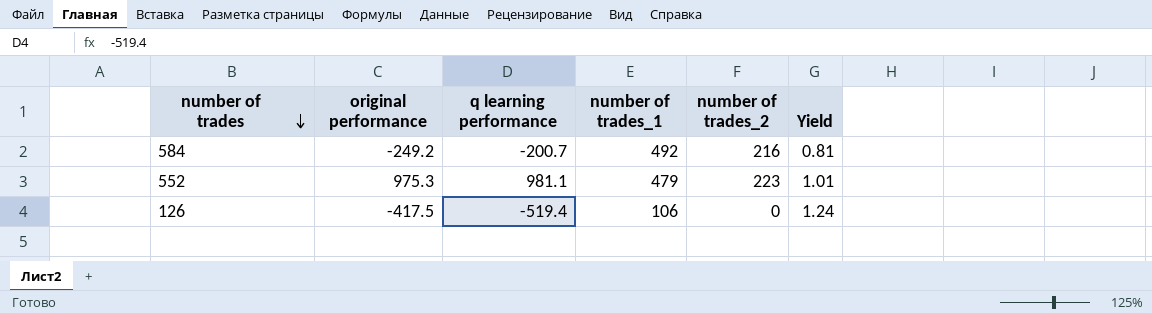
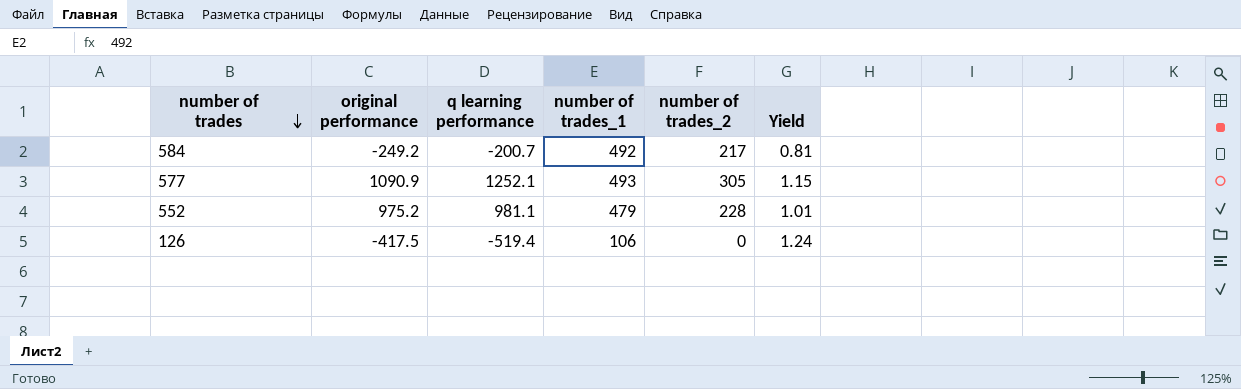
584 | number of trades_2: 216 -> 217
row 577: none -> 1090.9 | 1252.1 | 493 | 305 | 1.15
552 | original performance: 975.3 -> 975.2
552 | number of trades_2: 223 -> 228

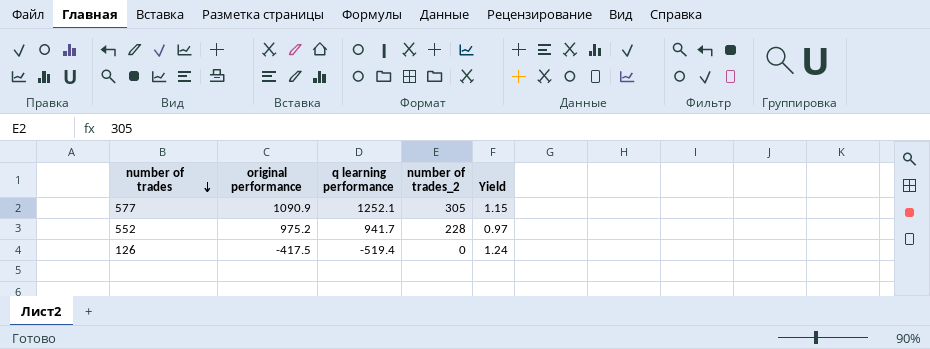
column number of trades_1 | position: 4 -> none
row 584: -249.2 | -200.7 | 492 | 217 | 0.81 -> none
552 | q learning performance: 981.1 -> 941.7
552 | Yield: 1.01 -> 0.97

